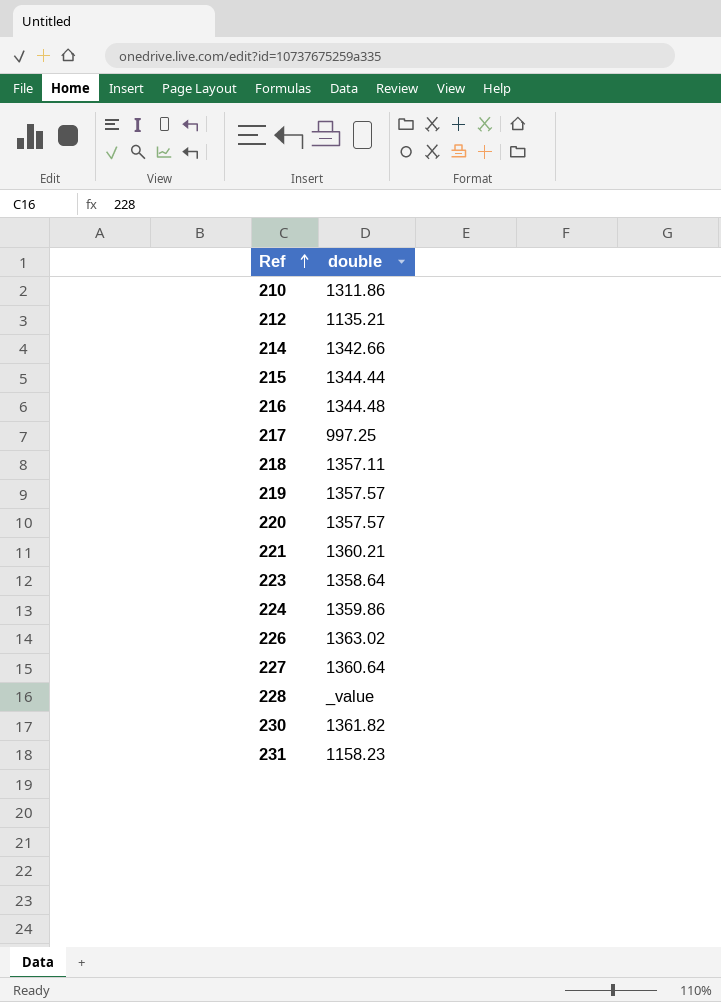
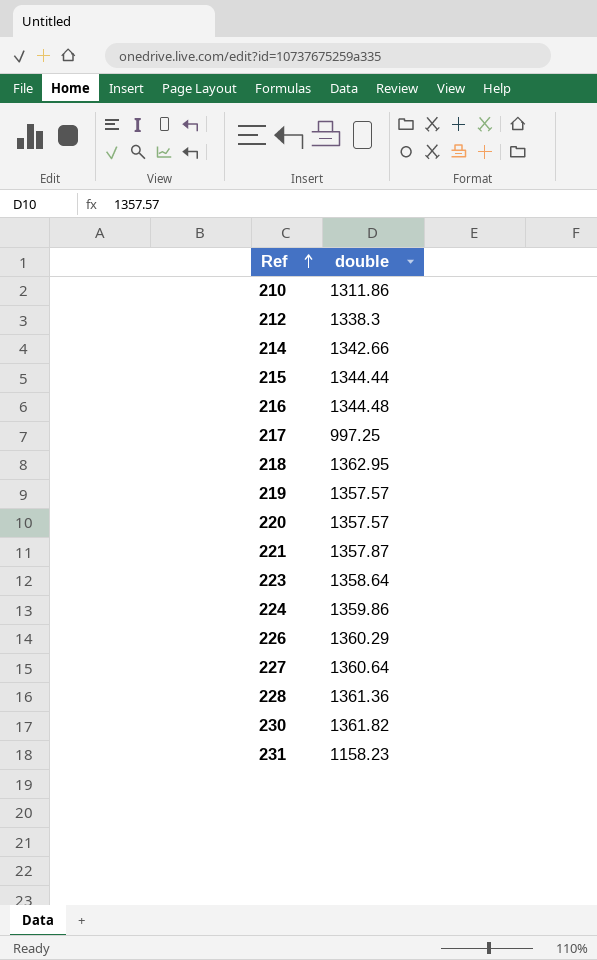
212 | double: 1135.21 -> 1338.3
218 | double: 1357.11 -> 1362.95
221 | double: 1360.21 -> 1357.87
226 | double: 1363.02 -> 1360.29
228 | double: _value -> 1361.36

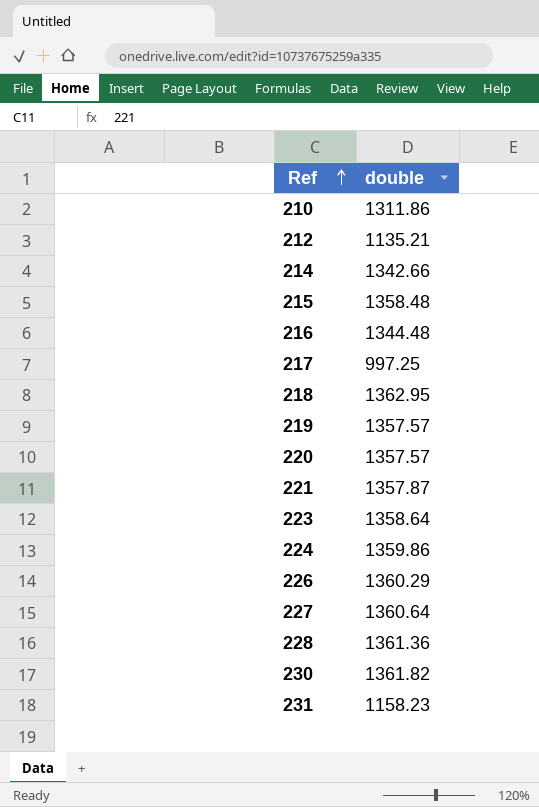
212 | double: 1338.3 -> 1135.21
215 | double: 1344.44 -> 1358.48

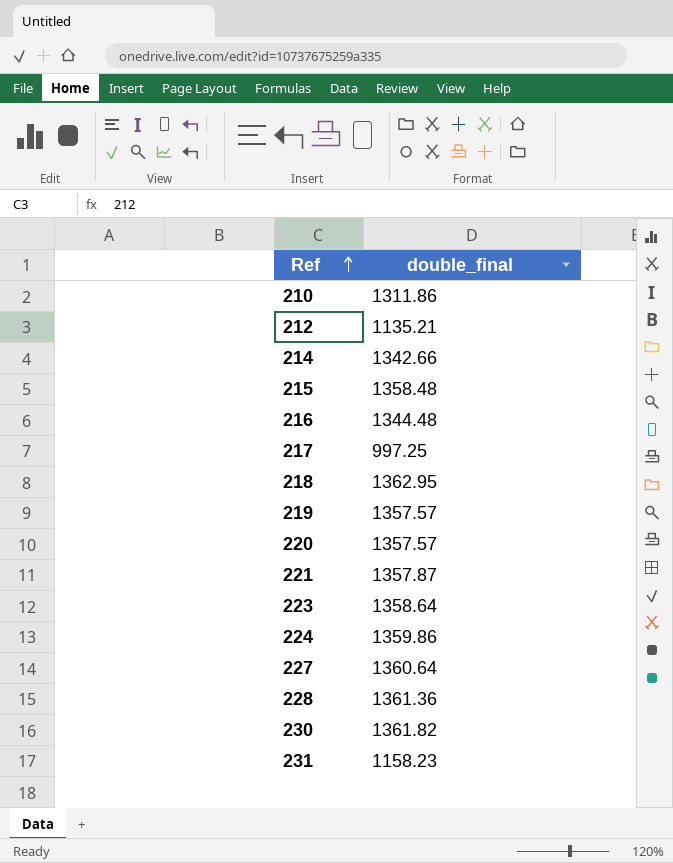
column name: double -> double_final
row 226: 1360.29 -> none

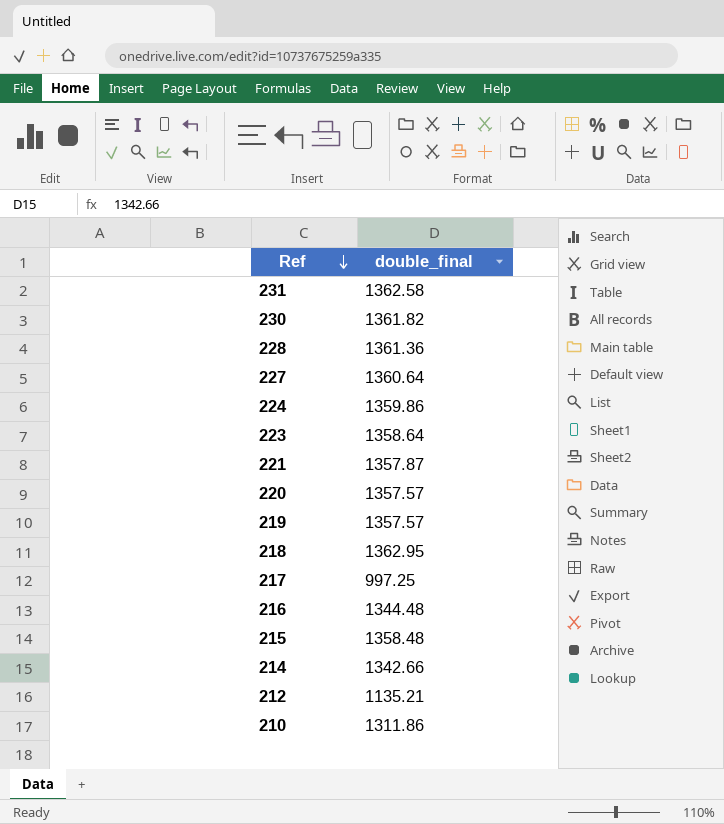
row order: Ref ascending -> Ref descending
231 | double_final: 1158.23 -> 1362.58

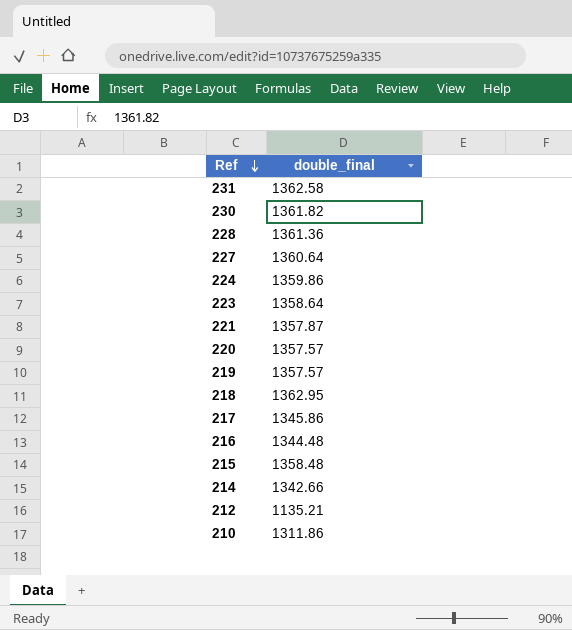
217 | double_final: 997.25 -> 1345.86

